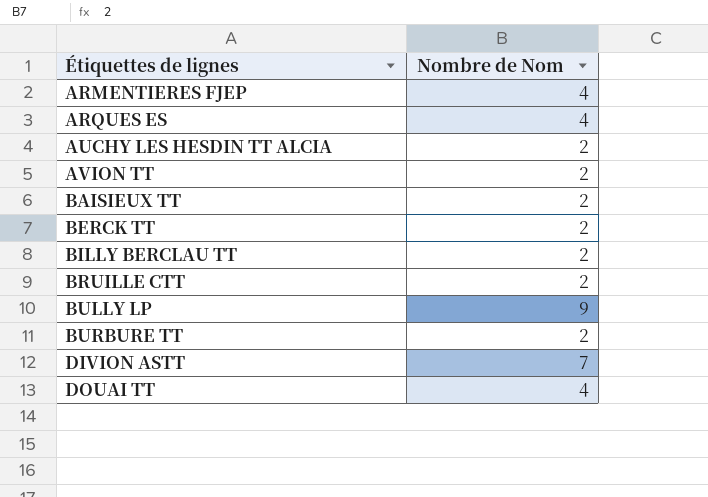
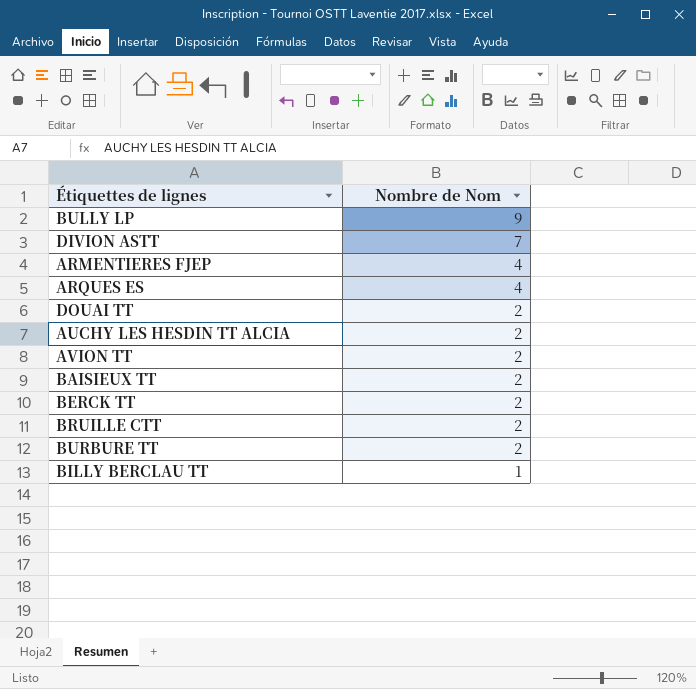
row order: Étiquettes de lignes ascending -> Nombre de Nom descending
DOUAI TT | Nombre de Nom: 4 -> 2
BILLY BERCLAU TT | Nombre de Nom: 2 -> 1

